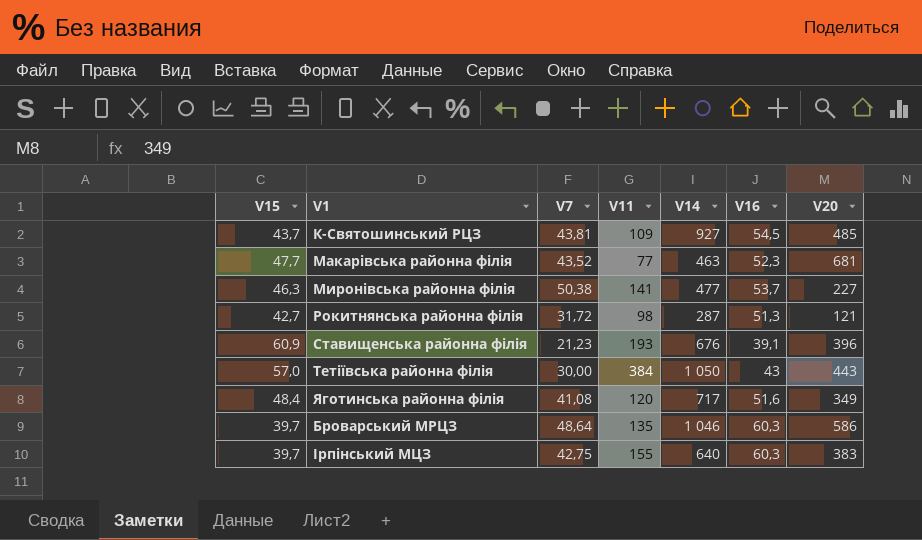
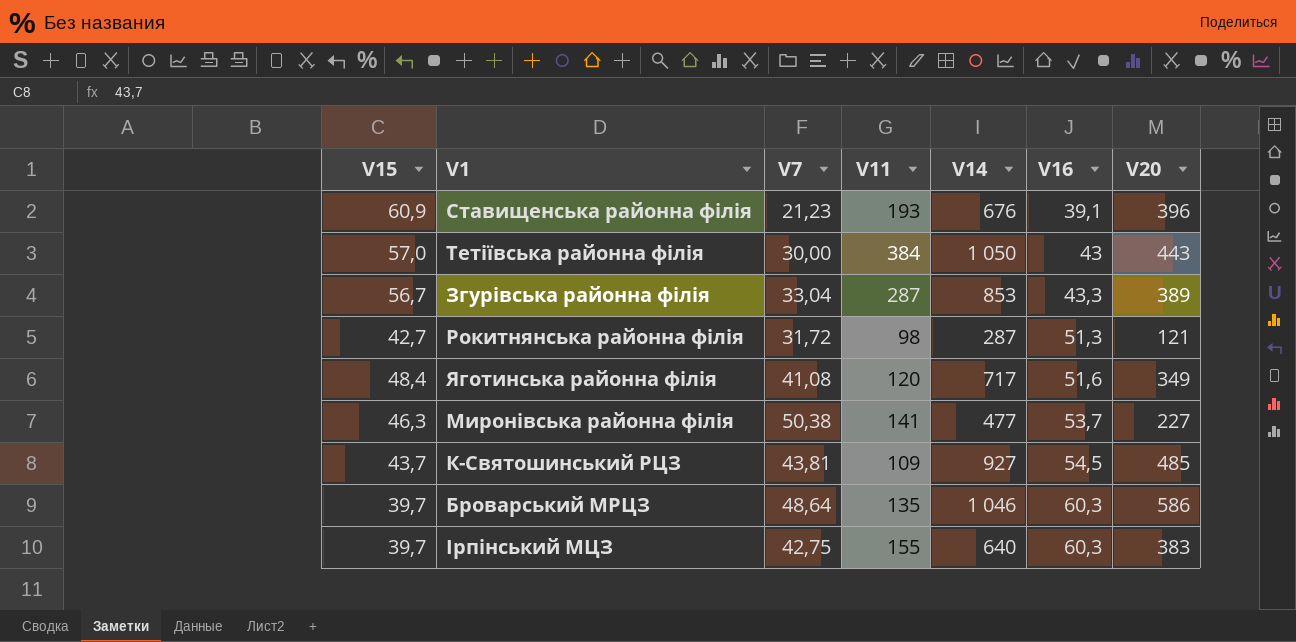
row order: none -> V16 ascending
row Макарівська районна філія: 47,7 | 43,52 | 77 | 463 | 52,3 | 681 -> none
row Згурівська районна філія: none -> 56,7 | 33,04 | 287 | 853 | 43,3 | 389

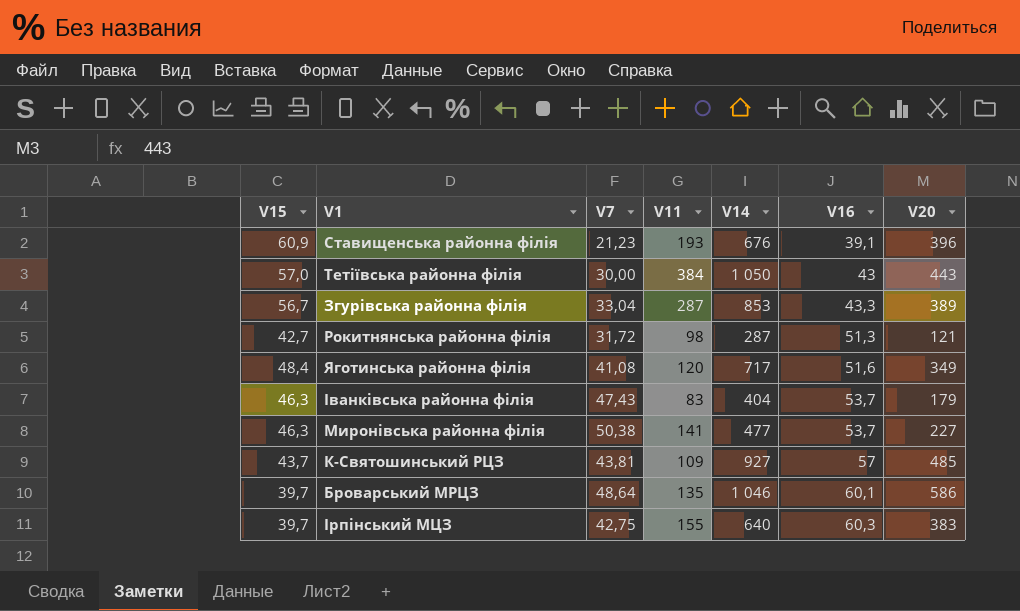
row Іванківська районна філія: none -> 46,3 | 47,43 | 83 | 404 | 53,7 | 179
К-Святошинський РЦЗ | V16: 54,5 -> 57
Броварський МРЦЗ | V16: 60,3 -> 60,1

